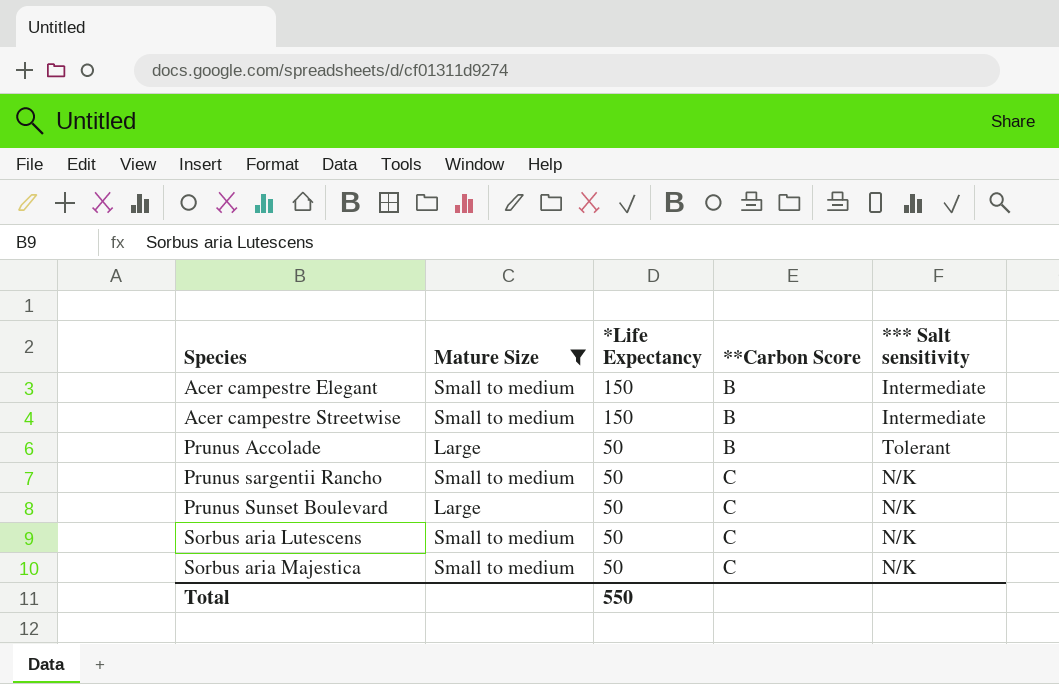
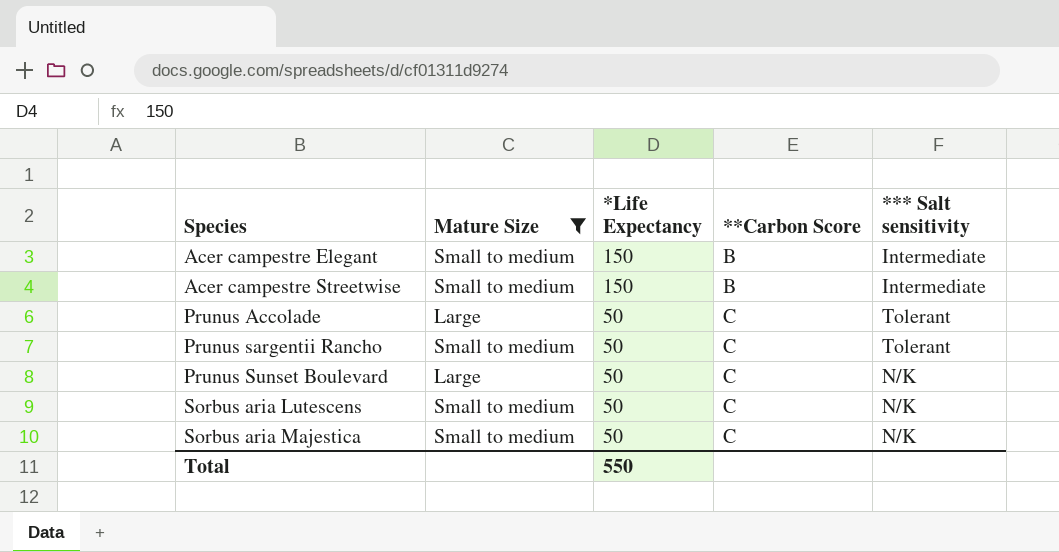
Prunus Accolade | **Carbon Score: B -> C
Prunus sargentii Rancho | *** Salt sensitivity: N/K -> Tolerant

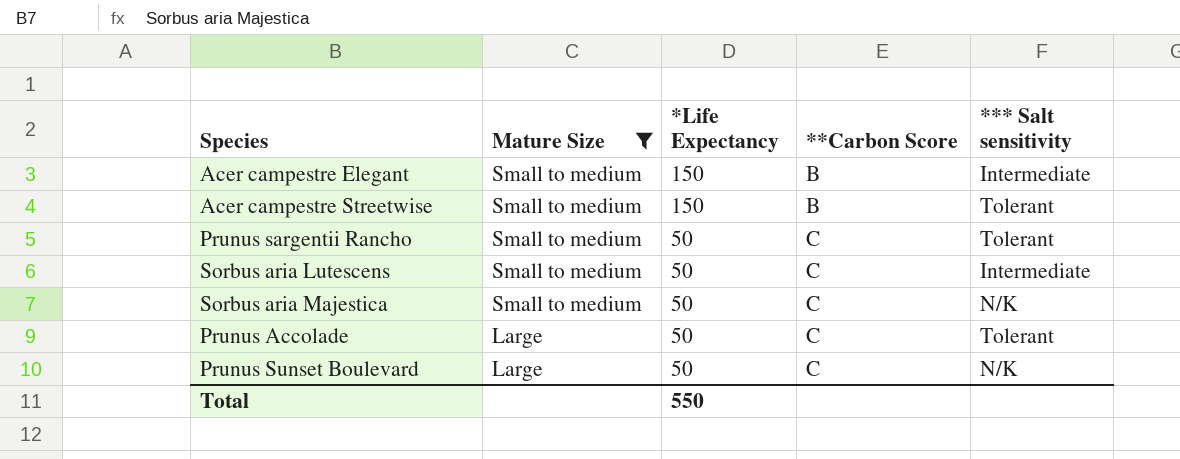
row order: Species ascending -> Mature Size descending
Acer campestre Streetwise | *** Salt sensitivity: Intermediate -> Tolerant
Sorbus aria Lutescens | *** Salt sensitivity: N/K -> Intermediate

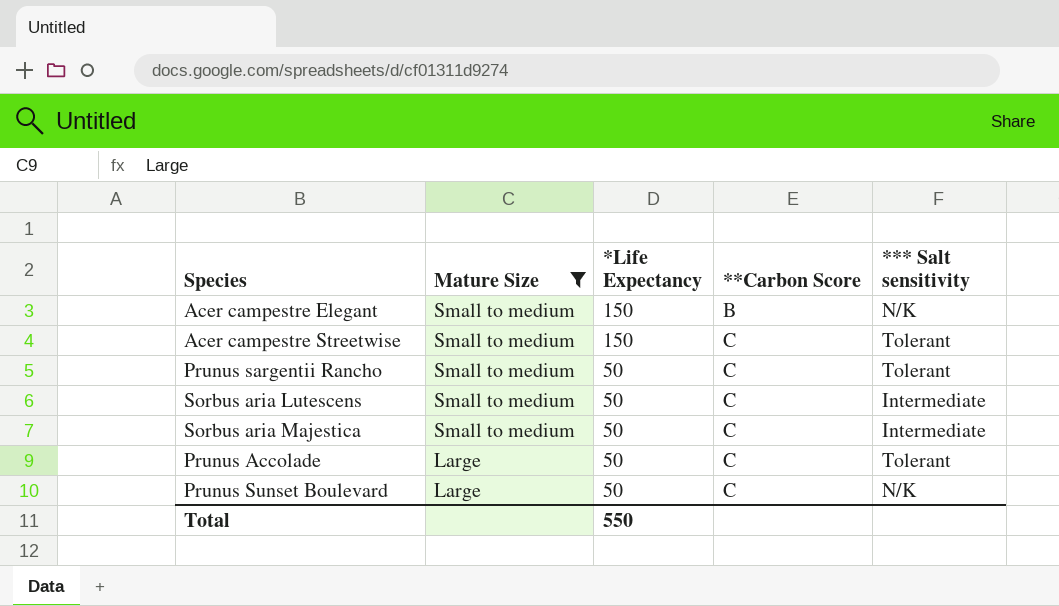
Acer campestre Elegant | *** Salt sensitivity: Intermediate -> N/K
Acer campestre Streetwise | **Carbon Score: B -> C
Sorbus aria Majestica | *** Salt sensitivity: N/K -> Intermediate

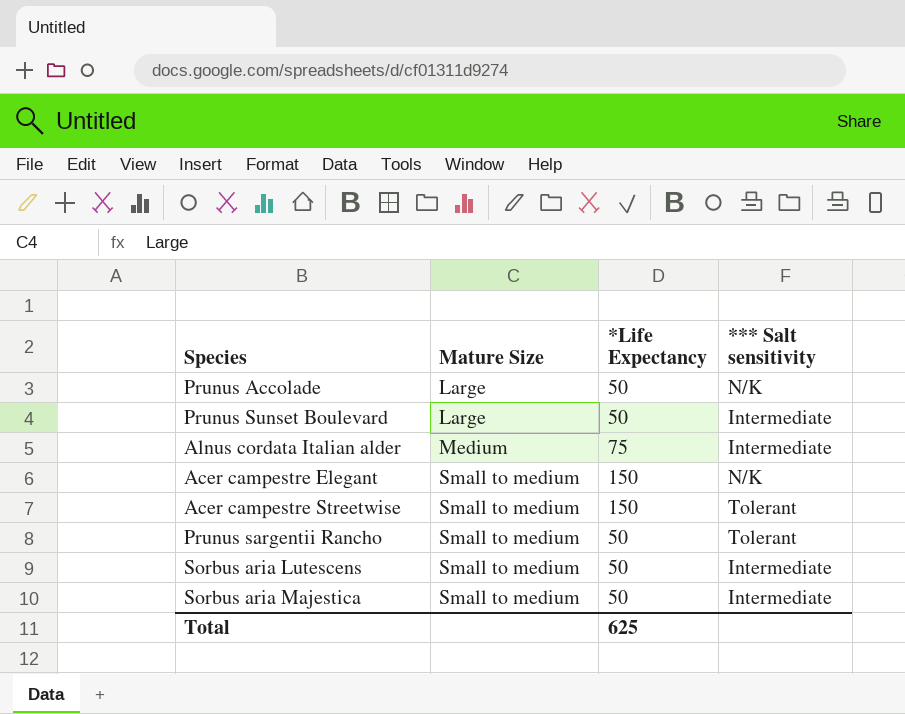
filter: Mature Size != Medium -> none
row order: Mature Size descending -> Mature Size ascending
column **Carbon Score | position: 4 -> none
Prunus Accolade | *** Salt sensitivity: Tolerant -> N/K
Prunus Sunset Boulevard | *** Salt sensitivity: N/K -> Intermediate
Total | *Life Expectancy: 550 -> 625

